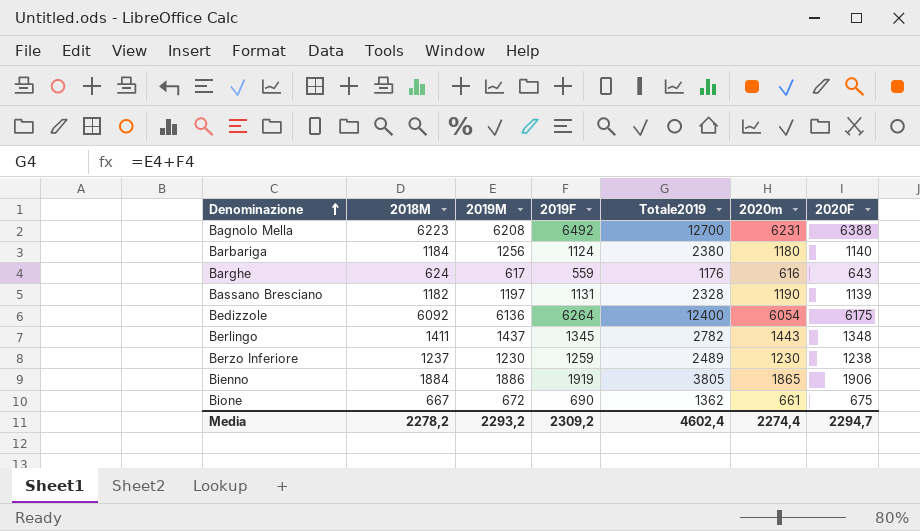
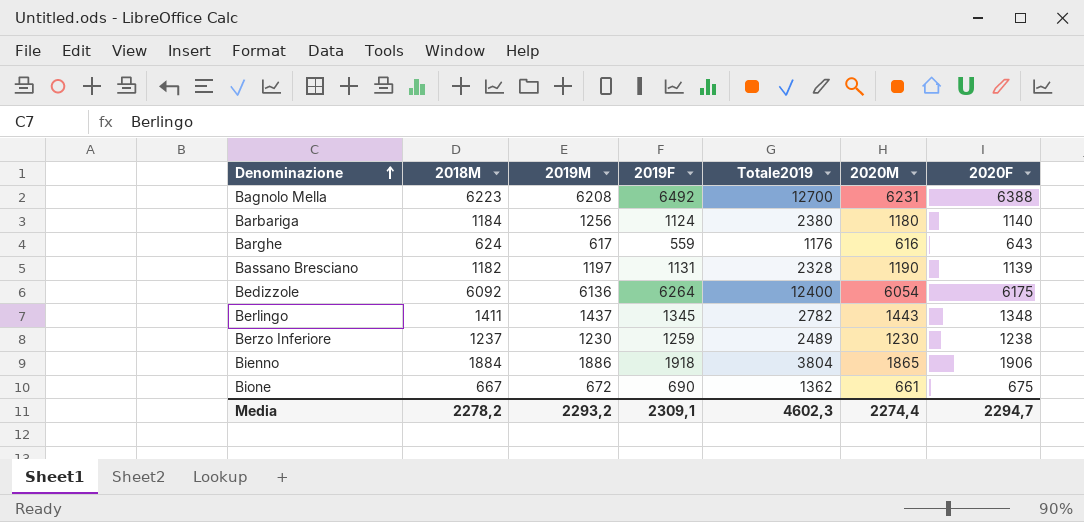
column name: 2020m -> 2020M
Bienno | 2019F: 1919 -> 1918
Bienno | Totale2019: 3805 -> 3804
Media | 2019F: 2309,2 -> 2309,1
Media | Totale2019: 4602,4 -> 4602,3

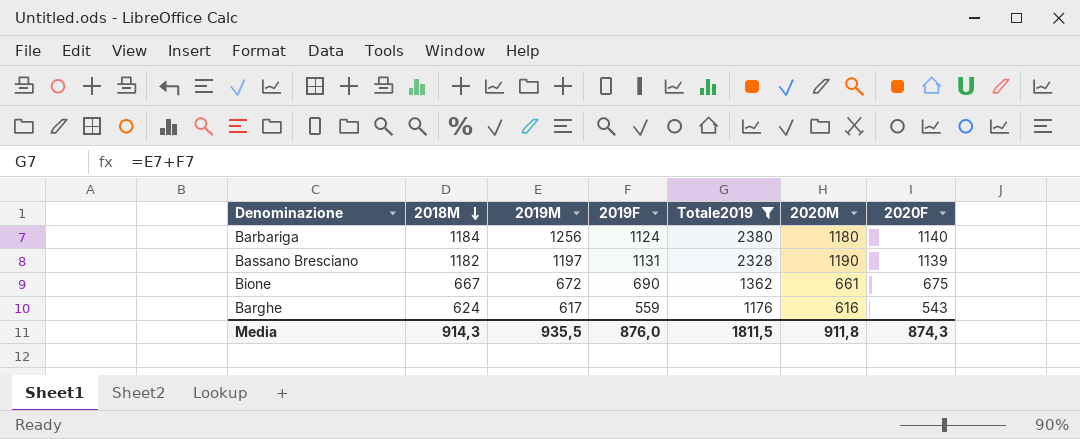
filter: none -> Totale2019 <= 2380
row order: Denominazione ascending -> 2018M descending
Barghe | 2020F: 643 -> 543
Media | 2018M: 2278,2 -> 914,3
Media | 2019M: 2293,2 -> 935,5
Media | 2019F: 2309,1 -> 876,0
Media | Totale2019: 4602,3 -> 1811,5
Media | 2020M: 2274,4 -> 911,8
Media | 2020F: 2294,7 -> 874,3

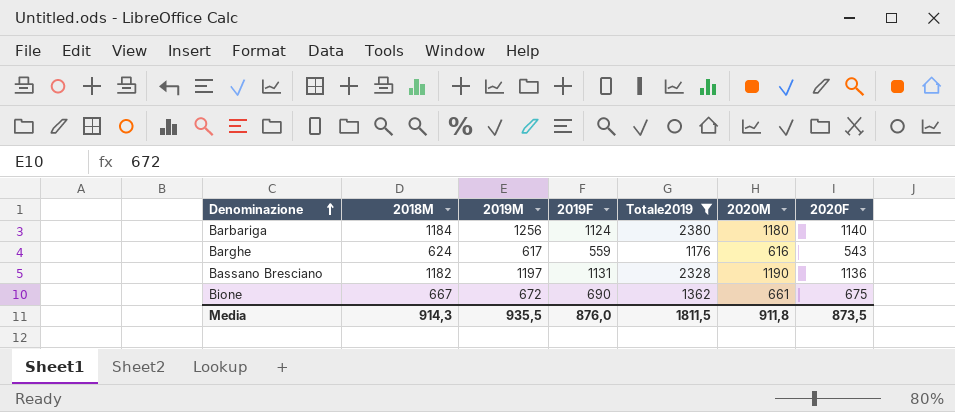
row order: 2018M descending -> Denominazione ascending
Bassano Bresciano | 2020F: 1139 -> 1136
Media | 2020F: 874,3 -> 873,5

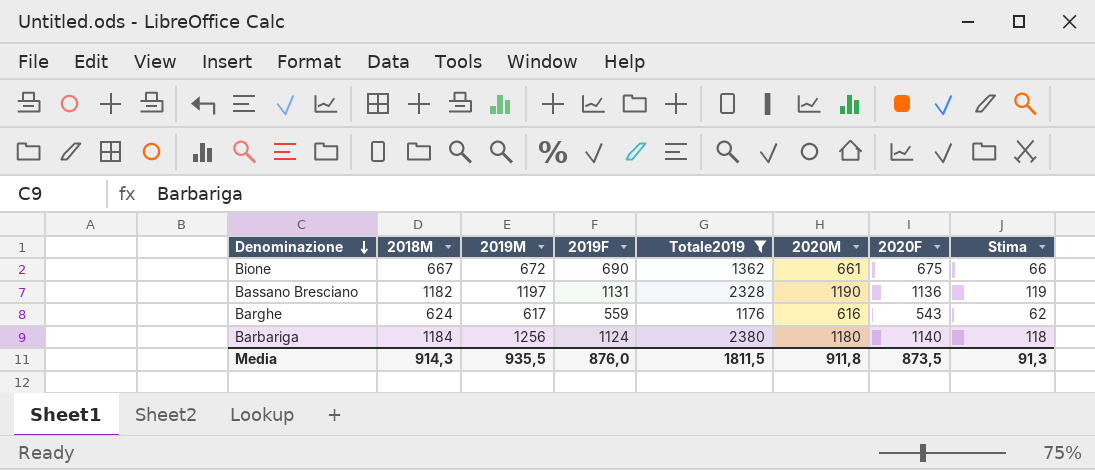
row order: Denominazione ascending -> Denominazione descending
column Stima | formula: none -> [2020M] * 0,1

